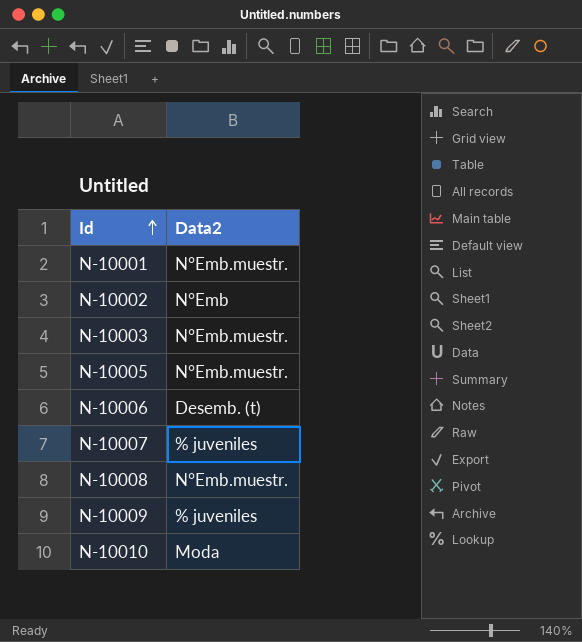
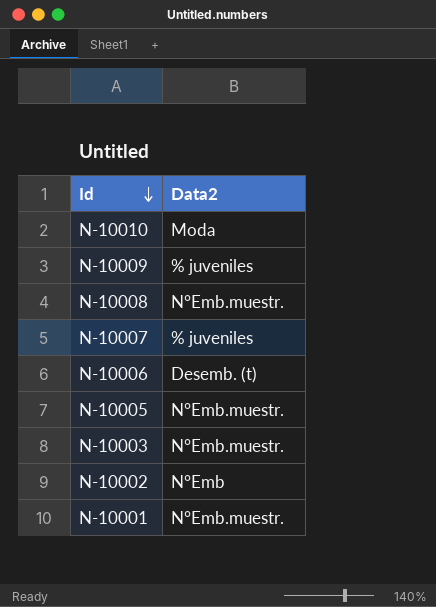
row order: Id ascending -> Id descending

